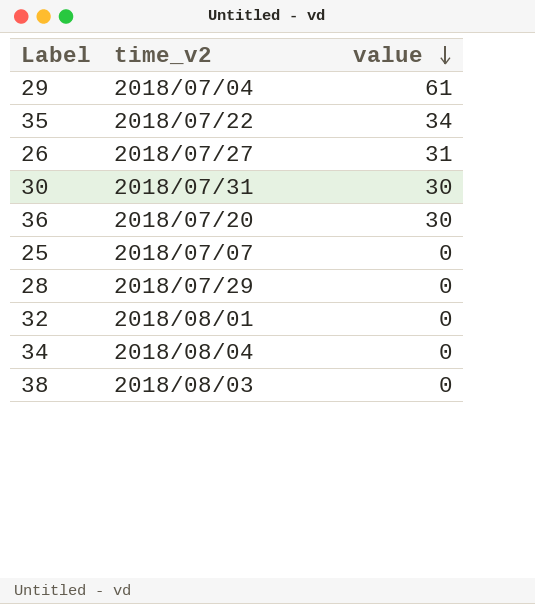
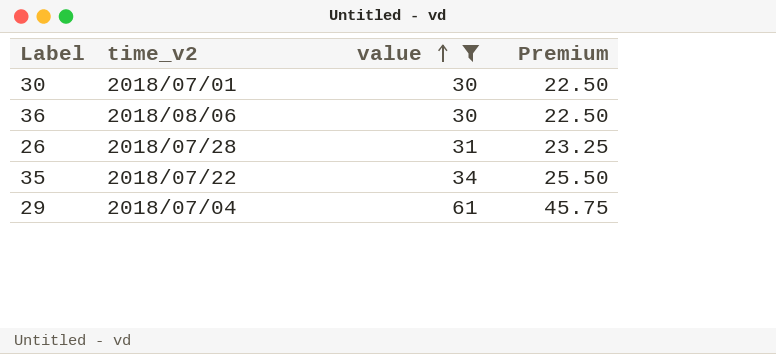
filter: none -> value != 0
row order: value descending -> value ascending
column Premium | formula: none -> [value] * 0.75
30 | time_v2: 2018/07/31 -> 2018/07/01
36 | time_v2: 2018/07/20 -> 2018/08/06
26 | time_v2: 2018/07/27 -> 2018/07/28

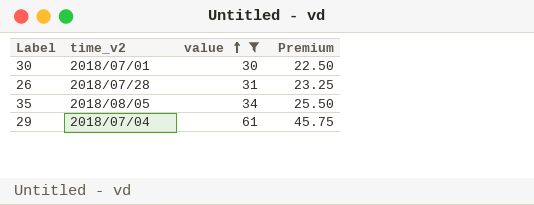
row 36: 2018/08/06 | 30 | 22.50 -> none
35 | time_v2: 2018/07/22 -> 2018/08/05

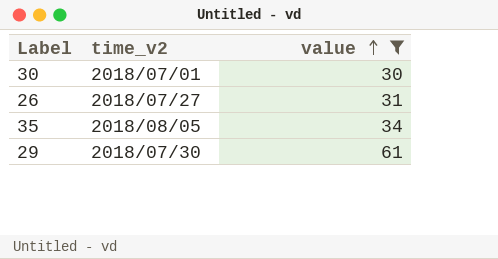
column Premium | formula: [value] * 0.75 -> none
26 | time_v2: 2018/07/28 -> 2018/07/27
29 | time_v2: 2018/07/04 -> 2018/07/30

